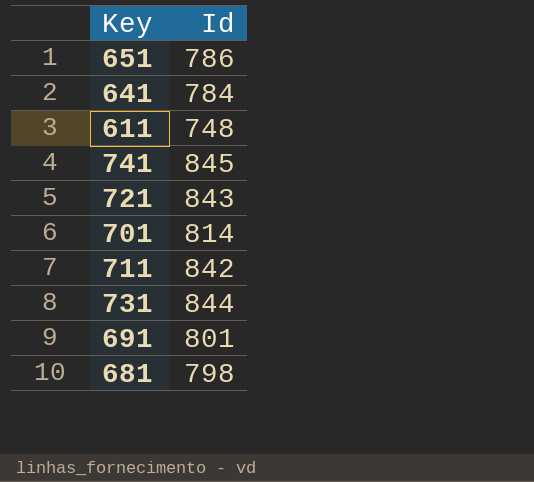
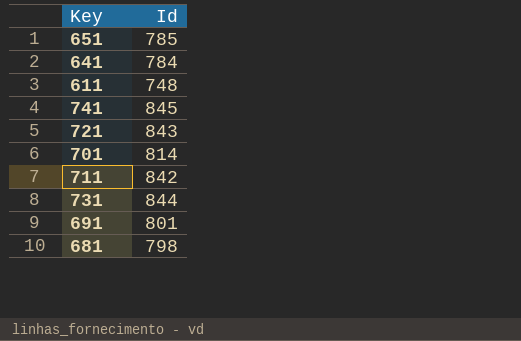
651 | Id: 786 -> 785

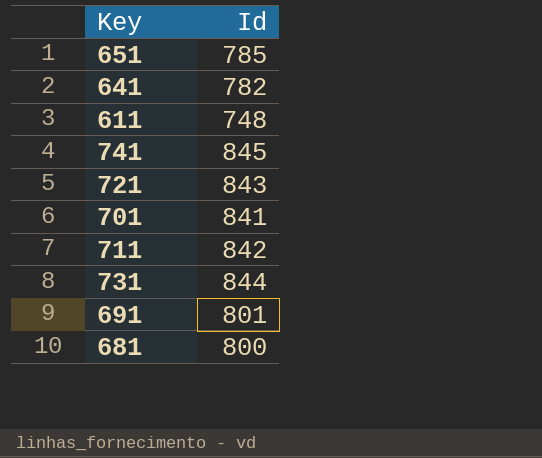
641 | Id: 784 -> 782
701 | Id: 814 -> 841
681 | Id: 798 -> 800

